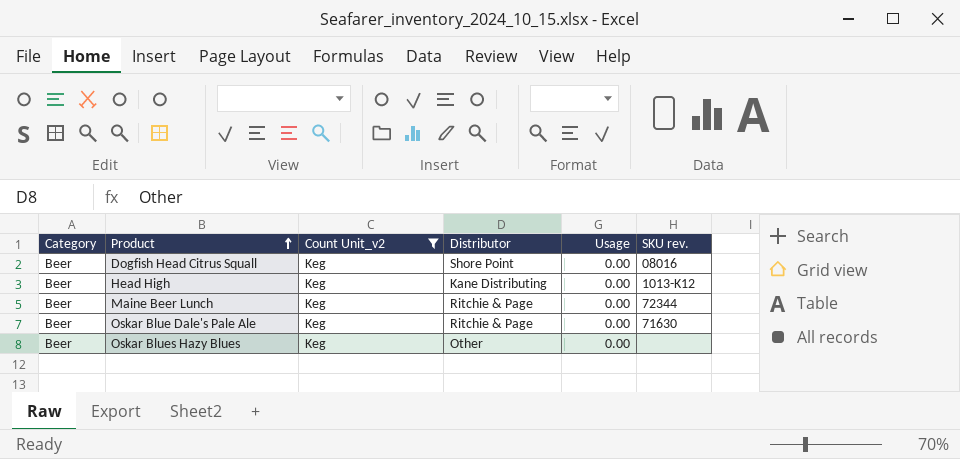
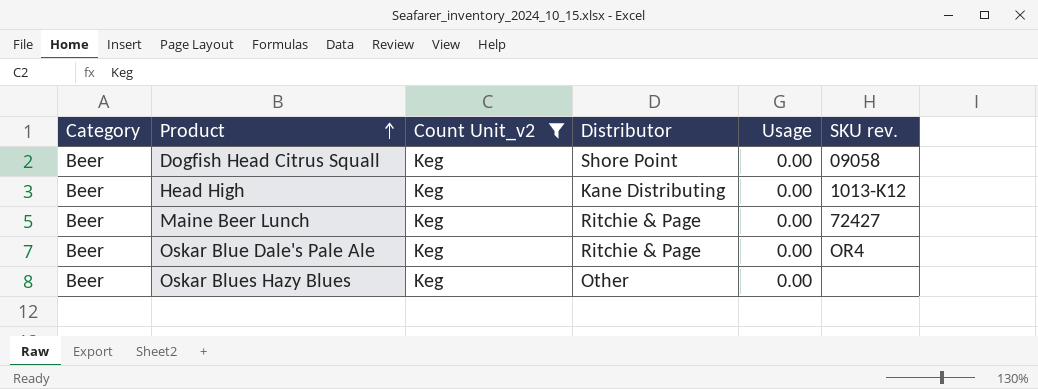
Dogfish Head Citrus Squall | SKU rev.: 08016 -> 09058
Maine Beer Lunch | SKU rev.: 72344 -> 72427
Oskar Blue Dale's Pale Ale | SKU rev.: 71630 -> OR4

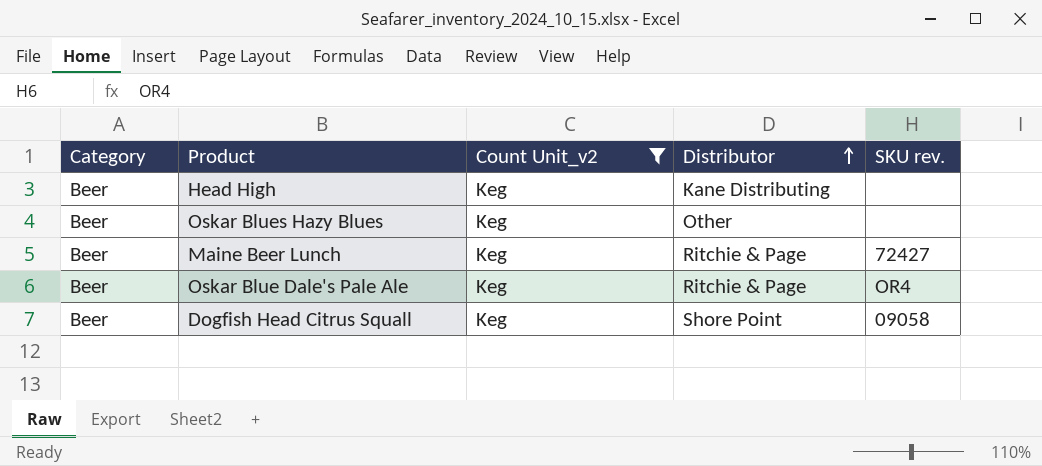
row order: Product ascending -> Distributor ascending
column Usage | position: 5 -> none
Head High | SKU rev.: 1013-K12 -> none

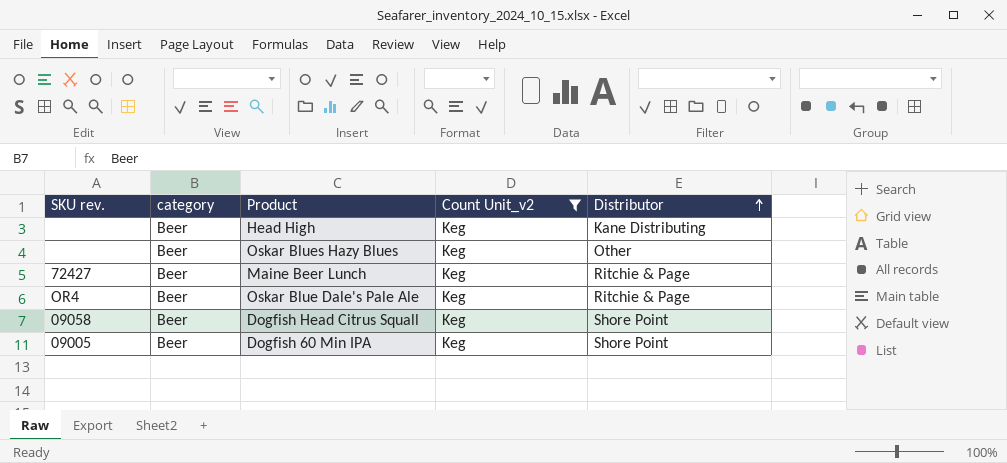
column SKU rev. | position: 5 -> 1
column name: Category -> category
row Dogfish 60 Min IPA: none -> 09005 | Beer | Keg | Shore Point

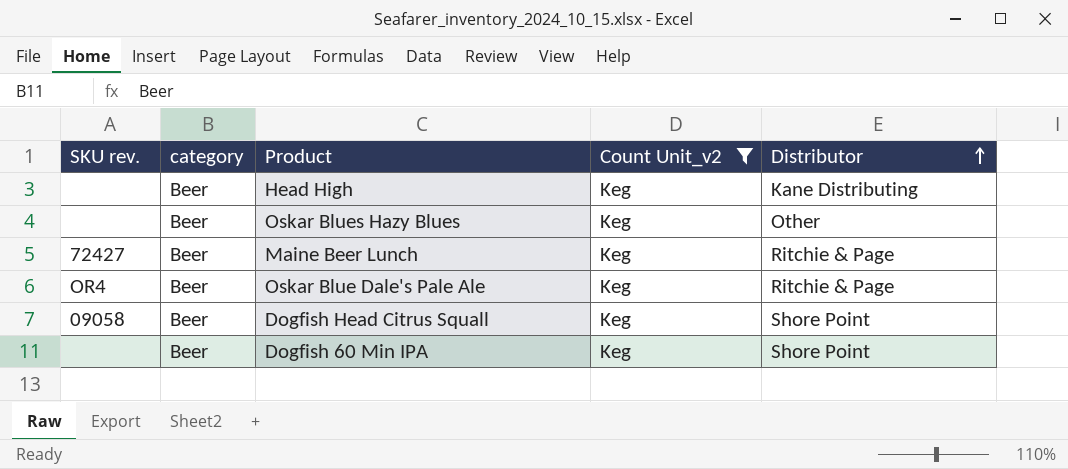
Dogfish 60 Min IPA | SKU rev.: 09005 -> none

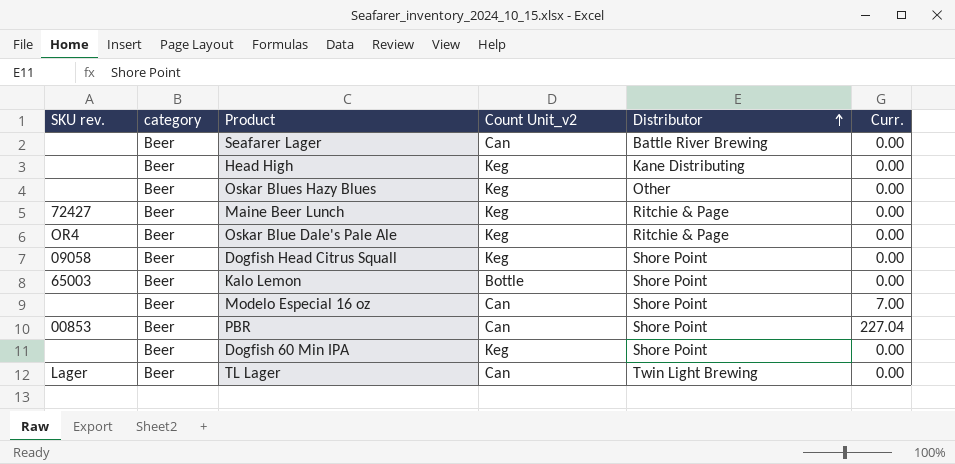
filter: Count Unit_v2 = Keg -> none
column Curr. | position: none -> 6

